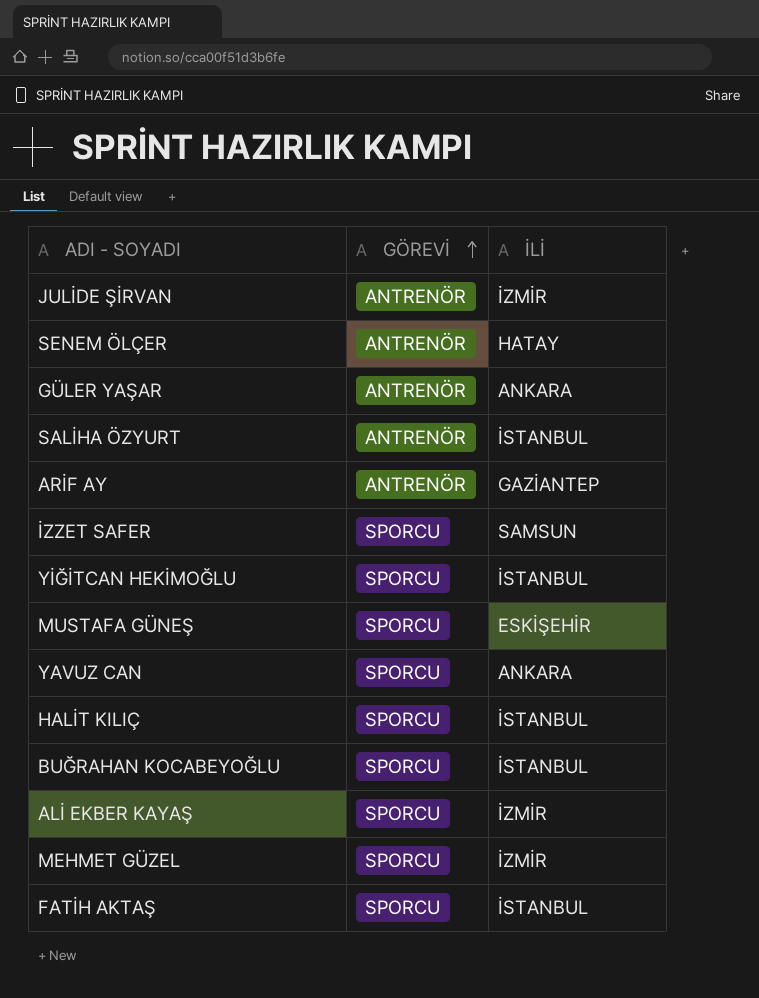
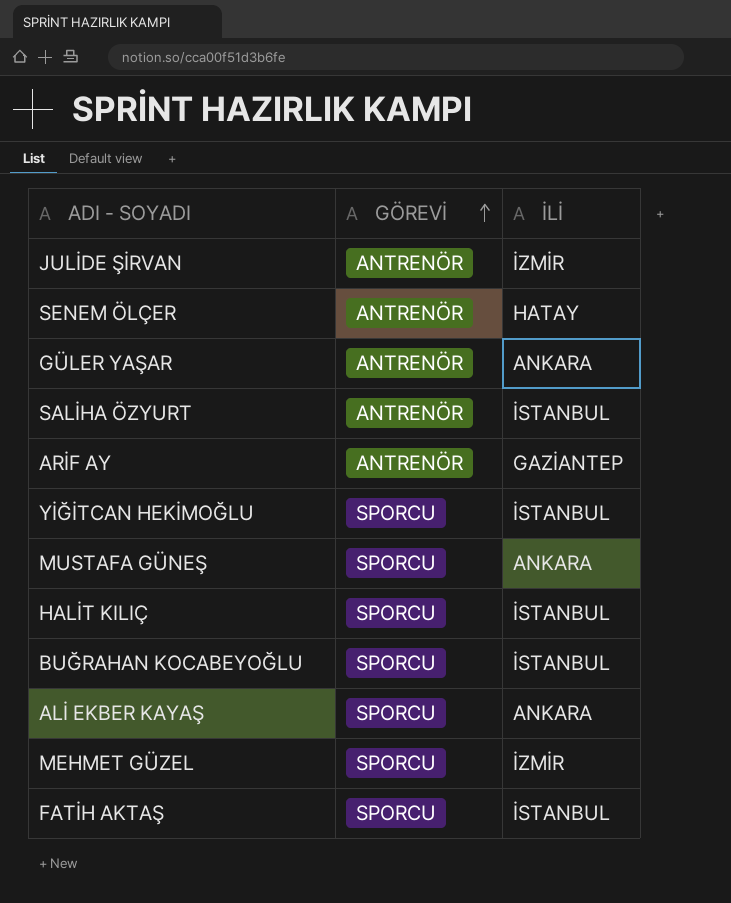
row İZZET SAFER: SPORCU | SAMSUN -> none
row YAVUZ CAN: SPORCU | ANKARA -> none
MUSTAFA GÜNEŞ | İLİ: ESKİŞEHİR -> ANKARA
ALİ EKBER KAYAŞ | İLİ: İZMİR -> ANKARA

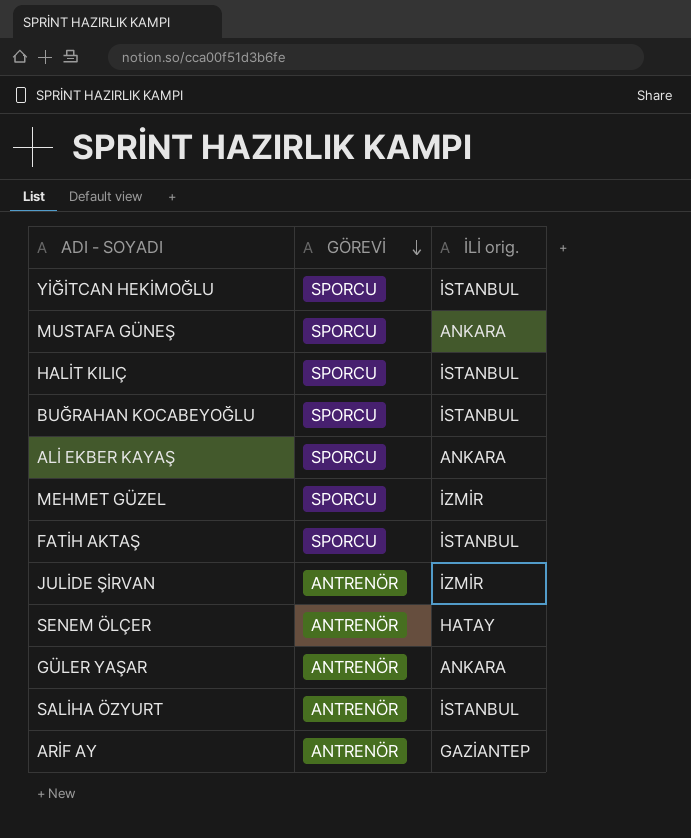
row order: GÖREVİ ascending -> GÖREVİ descending
column name: İLİ -> İLİ orig.

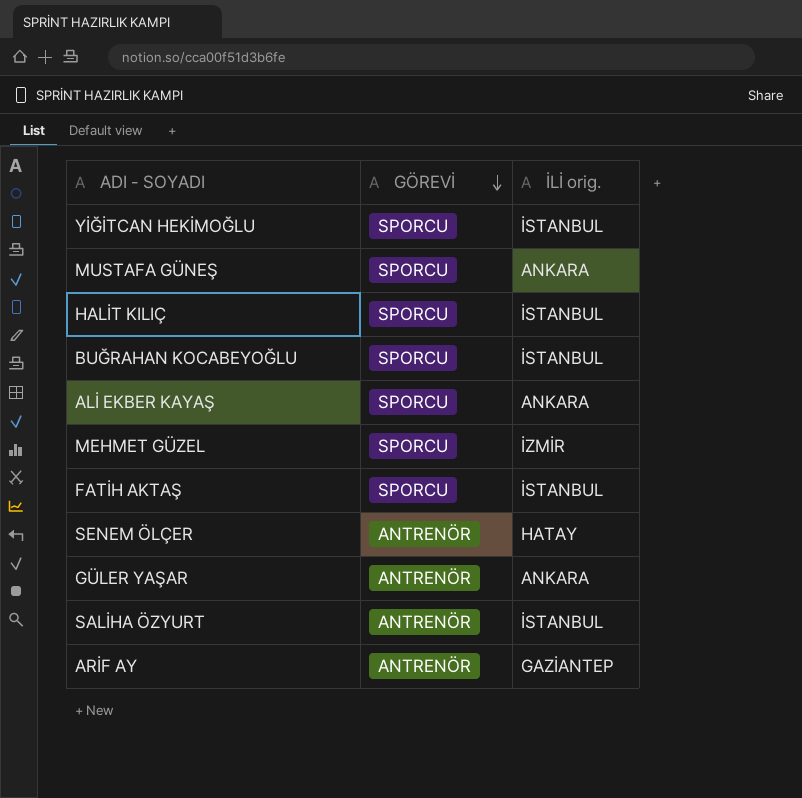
row JULİDE ŞİRVAN: ANTRENÖR | İZMİR -> none

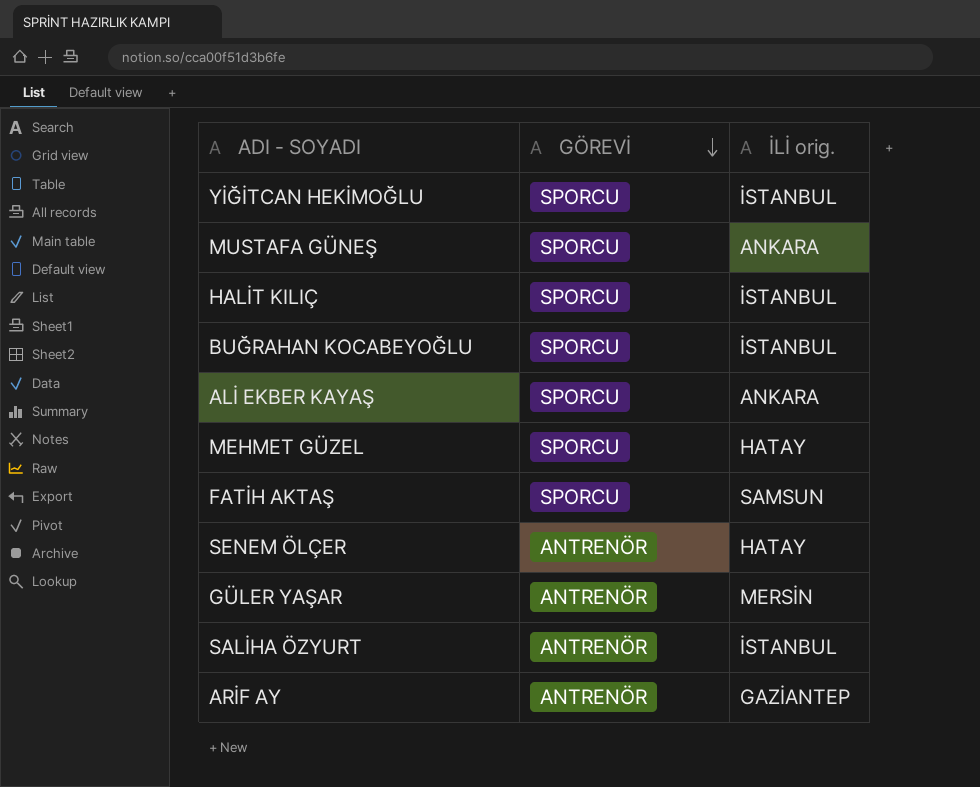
MEHMET GÜZEL | İLİ orig.: İZMİR -> HATAY
FATİH AKTAŞ | İLİ orig.: İSTANBUL -> SAMSUN
GÜLER YAŞAR | İLİ orig.: ANKARA -> MERSİN

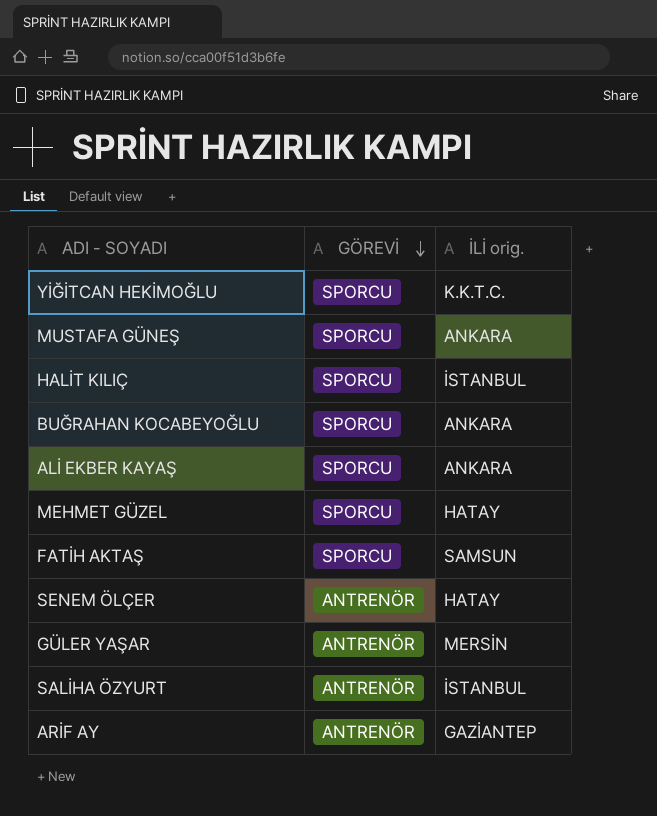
YİĞİTCAN HEKİMOĞLU | İLİ orig.: İSTANBUL -> K.K.T.C.
BUĞRAHAN KOCABEYOĞLU | İLİ orig.: İSTANBUL -> ANKARA

